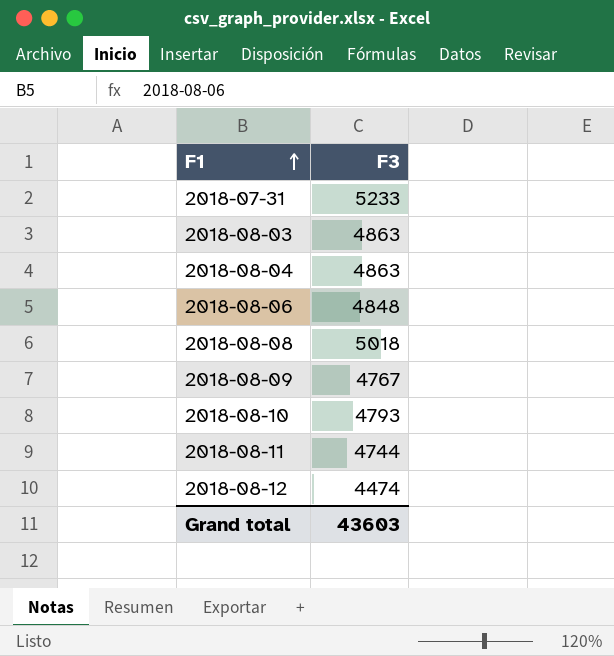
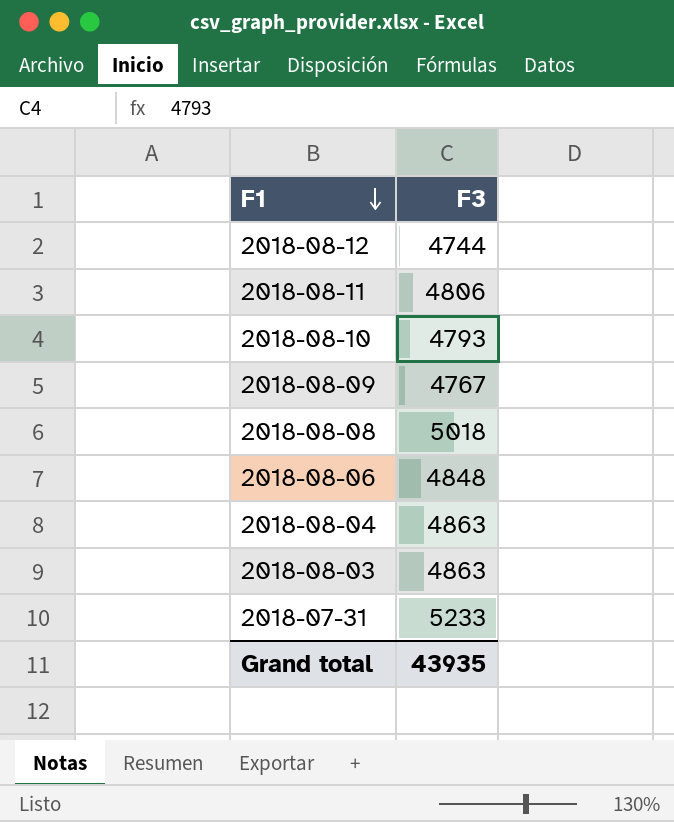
row order: F1 ascending -> F1 descending
2018-08-12 | F3: 4474 -> 4744
2018-08-11 | F3: 4744 -> 4806
Grand total | F3: 43603 -> 43935

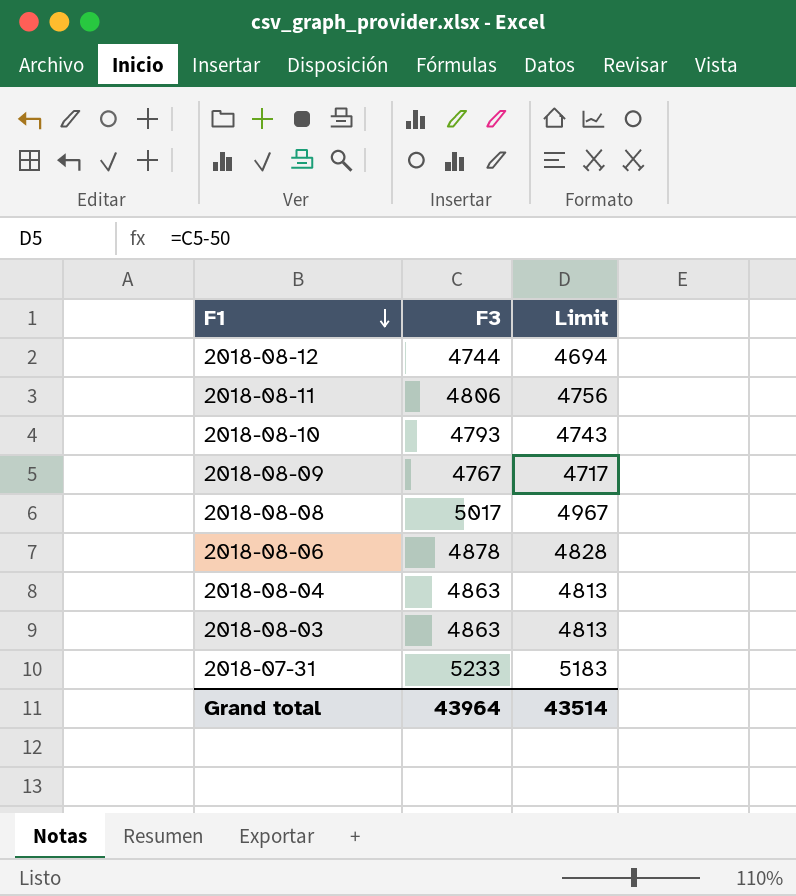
column Limit | formula: none -> [F3] - 50
2018-08-08 | F3: 5018 -> 5017
2018-08-06 | F3: 4848 -> 4878
Grand total | F3: 43935 -> 43964

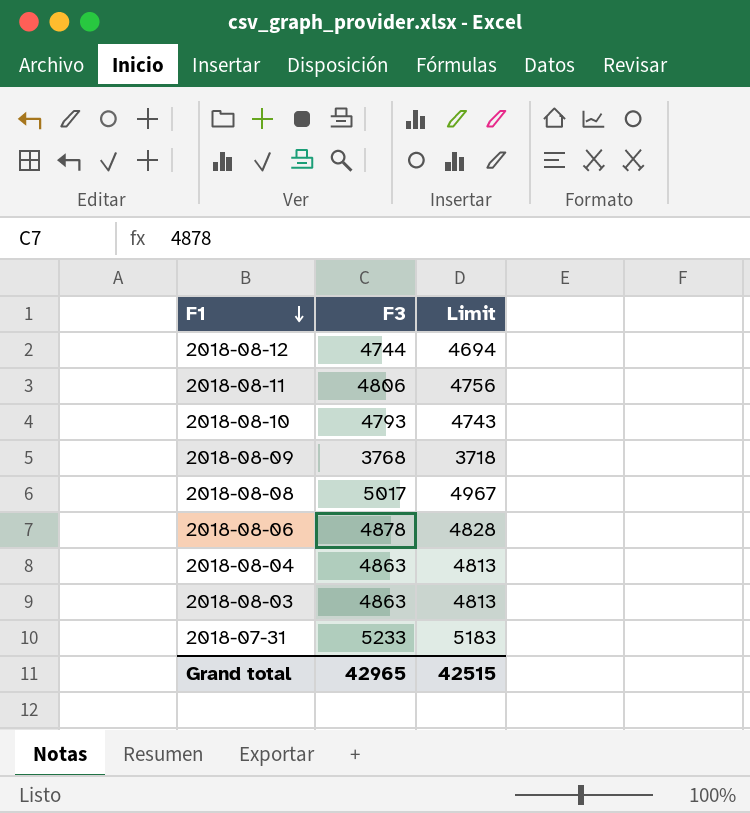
2018-08-09 | F3: 4767 -> 3768
2018-08-09 | Limit: 4717 -> 3718
Grand total | F3: 43964 -> 42965
Grand total | Limit: 43514 -> 42515

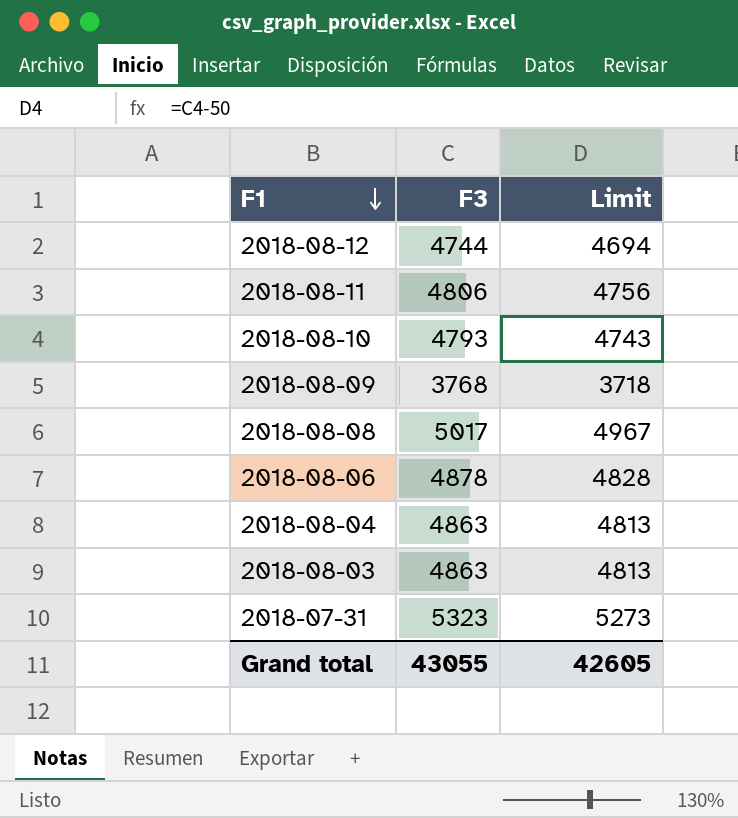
2018-07-31 | F3: 5233 -> 5323
2018-07-31 | Limit: 5183 -> 5273
Grand total | F3: 42965 -> 43055
Grand total | Limit: 42515 -> 42605

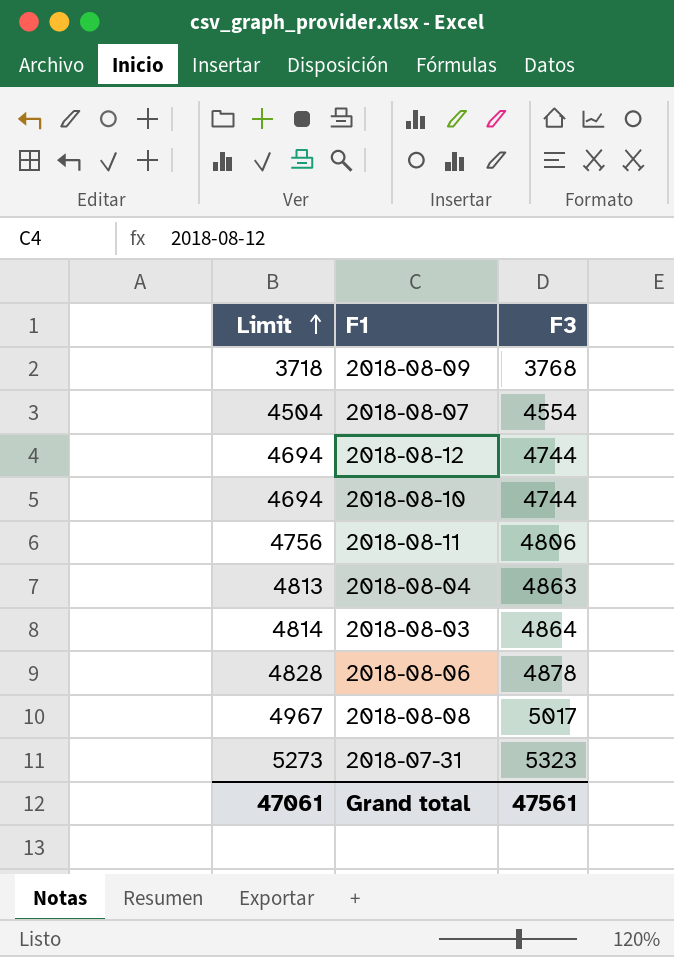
row order: F1 descending -> Limit ascending
column Limit | position: 3 -> 1
row 2018-08-07: none -> 4504 | 4554
2018-08-10 | Limit: 4743 -> 4694
2018-08-10 | F3: 4793 -> 4744
2018-08-03 | Limit: 4813 -> 4814
2018-08-03 | F3: 4863 -> 4864
Grand total | Limit: 42605 -> 47061
Grand total | F3: 43055 -> 47561

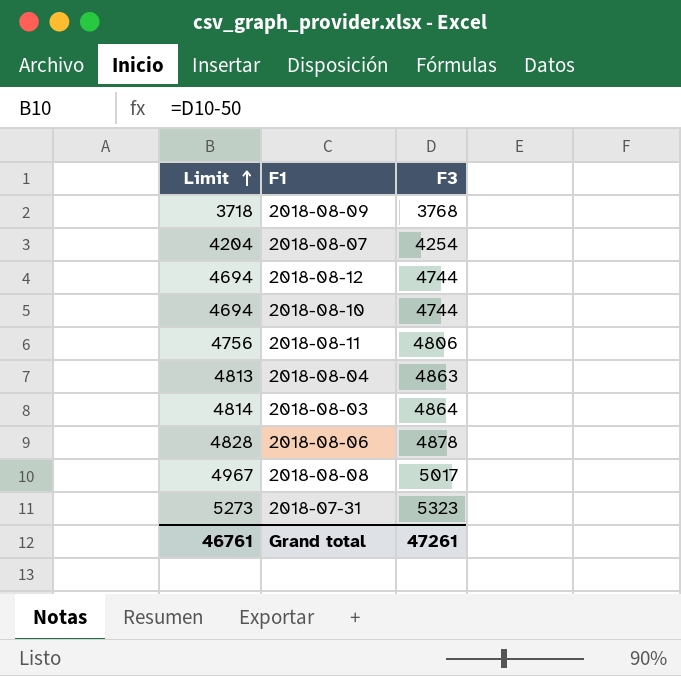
2018-08-07 | Limit: 4504 -> 4204
2018-08-07 | F3: 4554 -> 4254
Grand total | Limit: 47061 -> 46761
Grand total | F3: 47561 -> 47261

